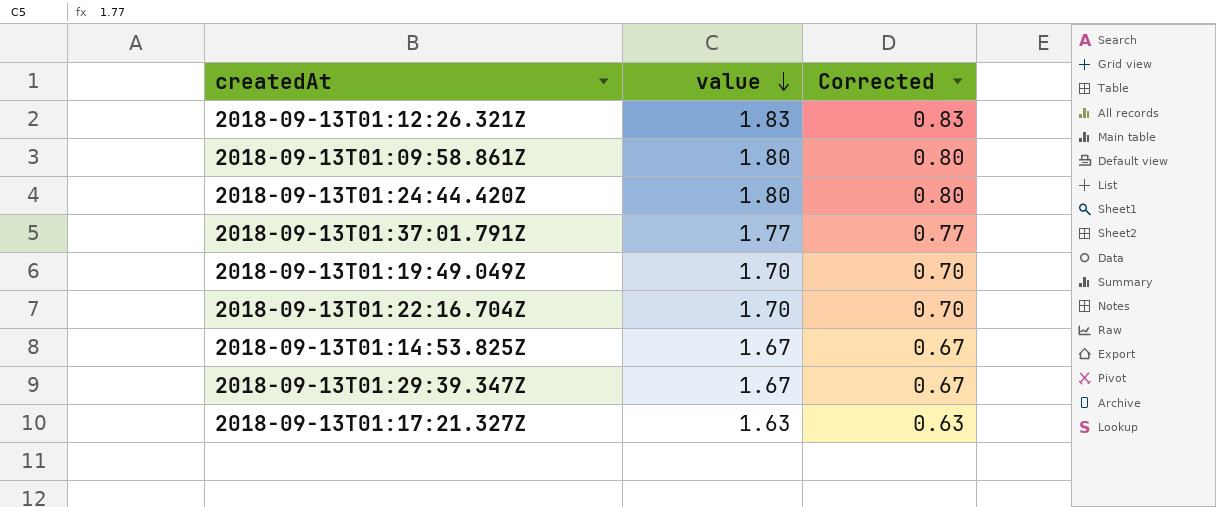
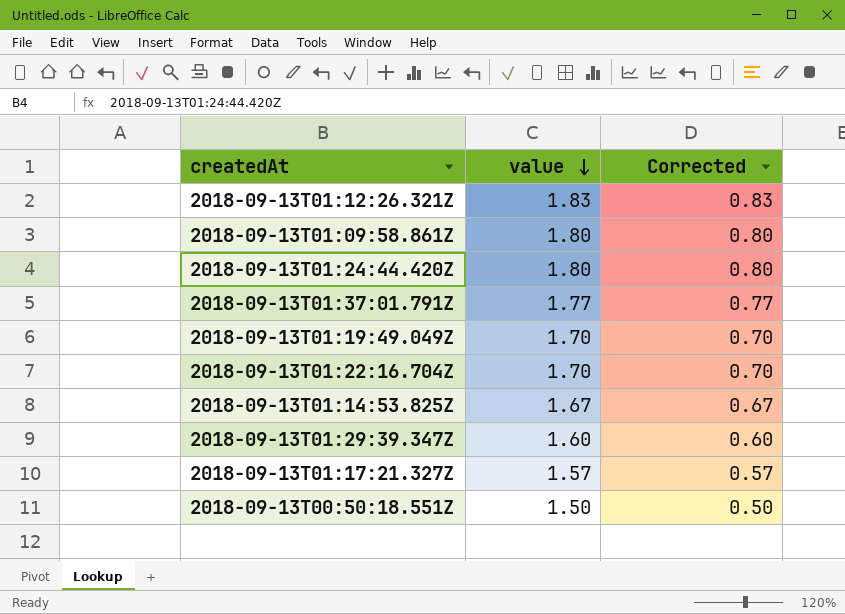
2018-09-13T01:29:39.347Z | value: 1.67 -> 1.60
2018-09-13T01:29:39.347Z | Corrected: 0.67 -> 0.60
2018-09-13T01:17:21.327Z | value: 1.63 -> 1.57
2018-09-13T01:17:21.327Z | Corrected: 0.63 -> 0.57
row 2018-09-13T00:50:18.551Z: none -> 1.50 | 0.50

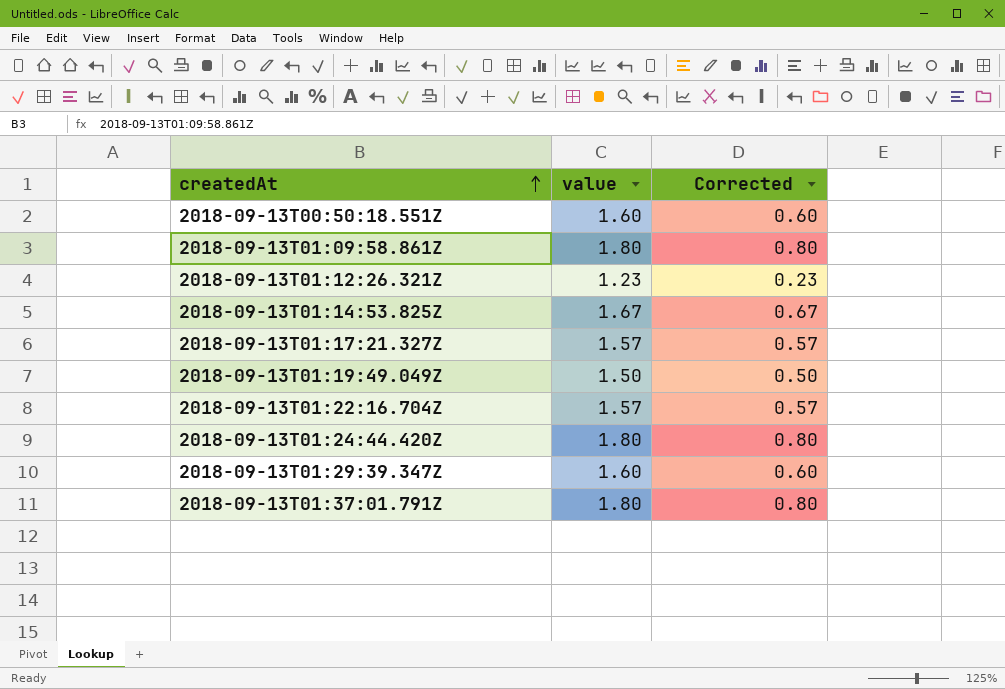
row order: value descending -> createdAt ascending
2018-09-13T00:50:18.551Z | value: 1.50 -> 1.60
2018-09-13T00:50:18.551Z | Corrected: 0.50 -> 0.60
2018-09-13T01:12:26.321Z | value: 1.83 -> 1.23
2018-09-13T01:12:26.321Z | Corrected: 0.83 -> 0.23
2018-09-13T01:19:49.049Z | value: 1.70 -> 1.50
2018-09-13T01:19:49.049Z | Corrected: 0.70 -> 0.50
2018-09-13T01:22:16.704Z | value: 1.70 -> 1.57
2018-09-13T01:22:16.704Z | Corrected: 0.70 -> 0.57
2018-09-13T01:37:01.791Z | value: 1.77 -> 1.80
2018-09-13T01:37:01.791Z | Corrected: 0.77 -> 0.80

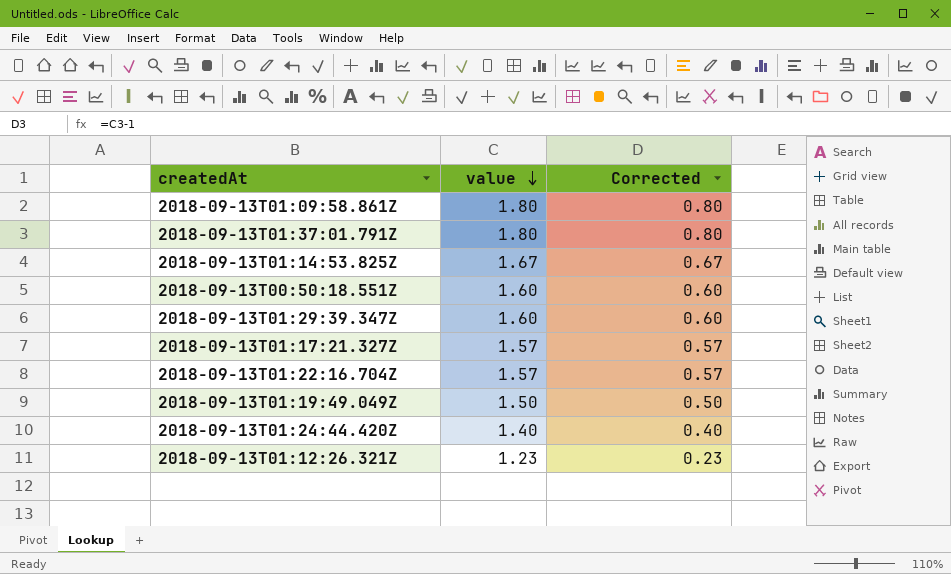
row order: createdAt ascending -> value descending
2018-09-13T01:24:44.420Z | value: 1.80 -> 1.40
2018-09-13T01:24:44.420Z | Corrected: 0.80 -> 0.40

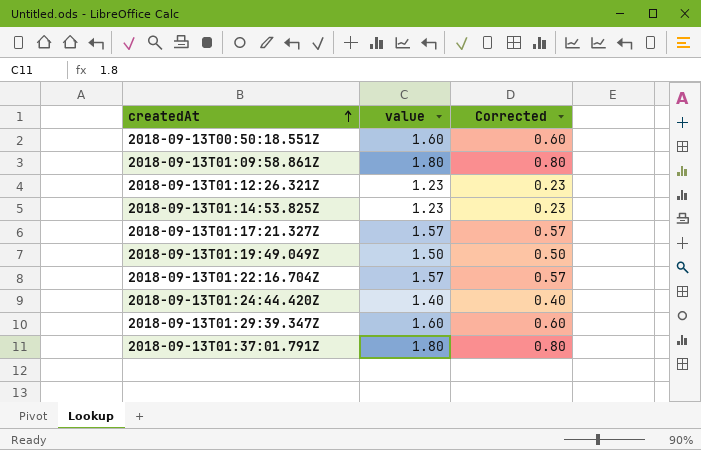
row order: value descending -> createdAt ascending
2018-09-13T01:14:53.825Z | value: 1.67 -> 1.23
2018-09-13T01:14:53.825Z | Corrected: 0.67 -> 0.23

